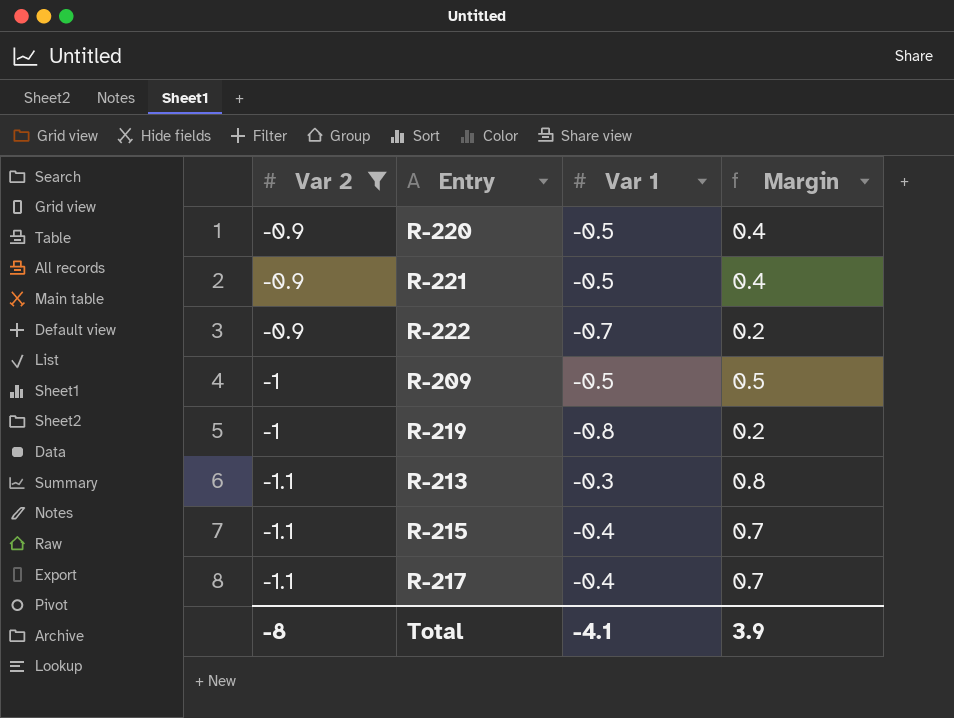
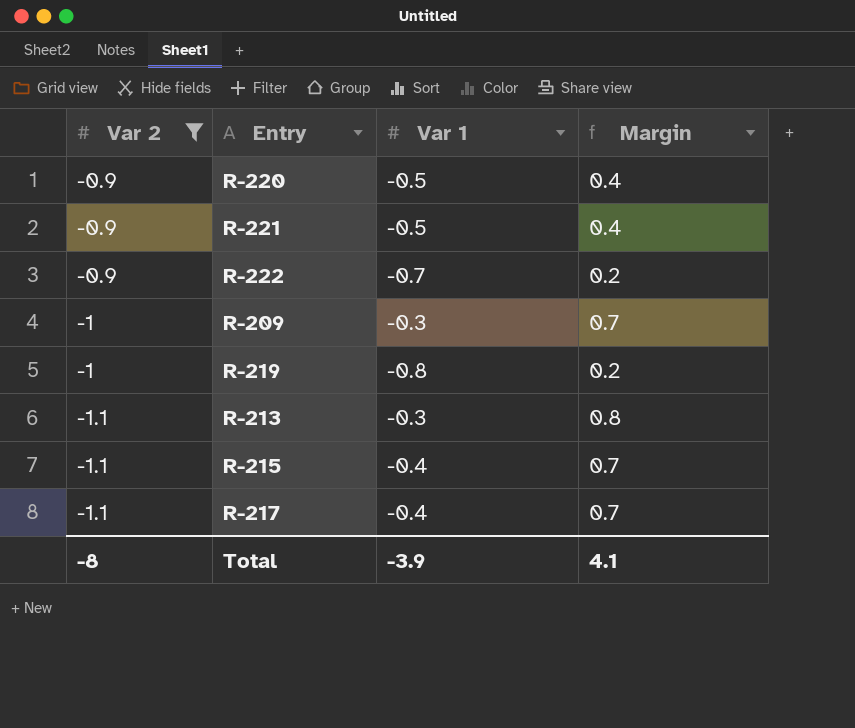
R-209 | Var 1: -0.5 -> -0.3
R-209 | Margin: 0.5 -> 0.7
Total | Var 1: -4.1 -> -3.9
Total | Margin: 3.9 -> 4.1

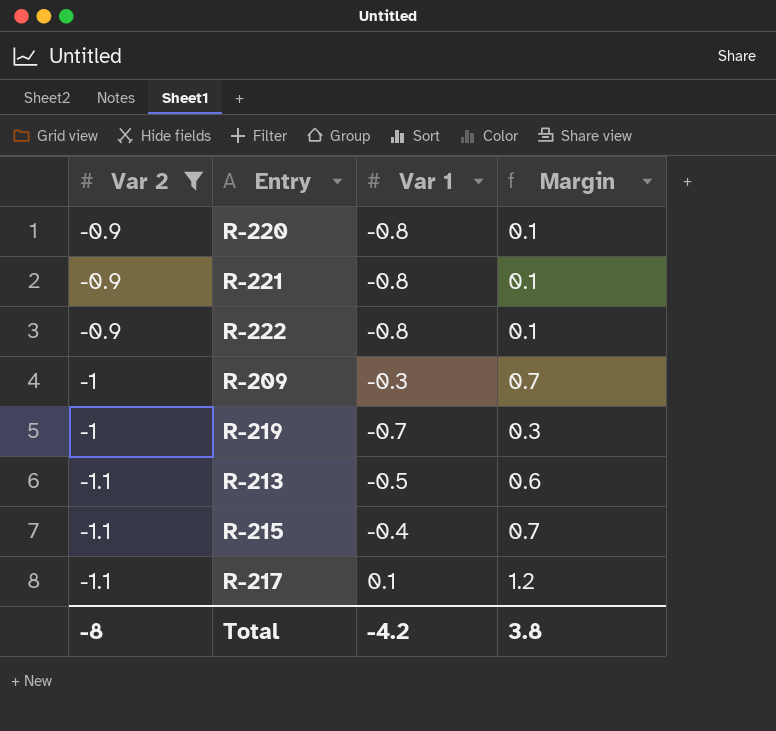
R-220 | Var 1: -0.5 -> -0.8
R-220 | Margin: 0.4 -> 0.1
R-221 | Var 1: -0.5 -> -0.8
R-221 | Margin: 0.4 -> 0.1
R-222 | Var 1: -0.7 -> -0.8
R-222 | Margin: 0.2 -> 0.1
R-219 | Var 1: -0.8 -> -0.7
R-219 | Margin: 0.2 -> 0.3
R-213 | Var 1: -0.3 -> -0.5
R-213 | Margin: 0.8 -> 0.6
R-217 | Var 1: -0.4 -> 0.1
R-217 | Margin: 0.7 -> 1.2
Total | Var 1: -3.9 -> -4.2
Total | Margin: 4.1 -> 3.8

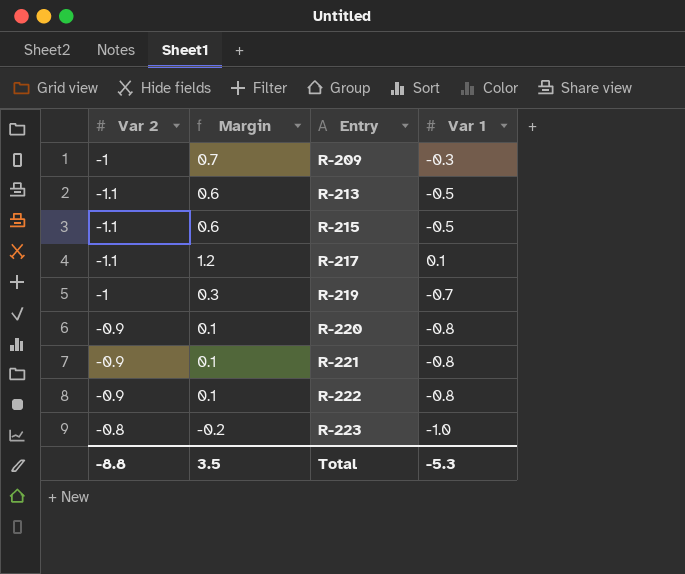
filter: Var 2 != -0.8 -> none
row order: Var 2 descending -> Entry ascending
column Margin | position: 4 -> 2
R-215 | Margin: 0.7 -> 0.6
R-215 | Var 1: -0.4 -> -0.5
Total | Var 2: -8 -> -8.8
Total | Margin: 3.8 -> 3.5
Total | Var 1: -4.2 -> -5.3

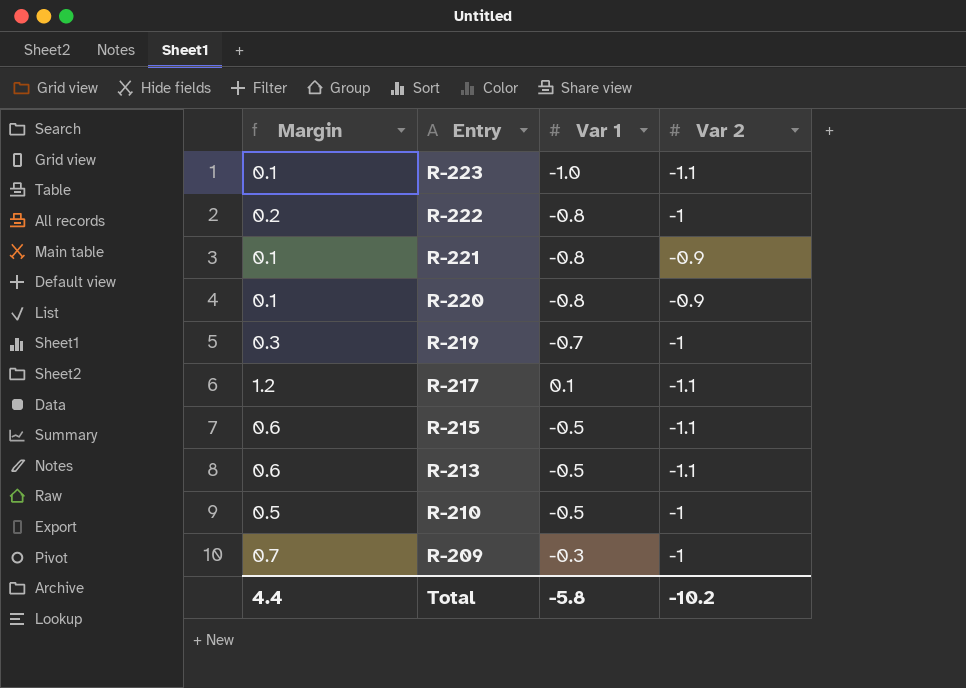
row order: Entry ascending -> Entry descending
column Var 2 | position: 1 -> 4
R-223 | Margin: -0.2 -> 0.1
R-223 | Var 2: -0.8 -> -1.1
R-222 | Margin: 0.1 -> 0.2
R-222 | Var 2: -0.9 -> -1
row R-210: none -> 0.5 | -0.5 | -1
Total | Margin: 3.5 -> 4.4
Total | Var 1: -5.3 -> -5.8
Total | Var 2: -8.8 -> -10.2

